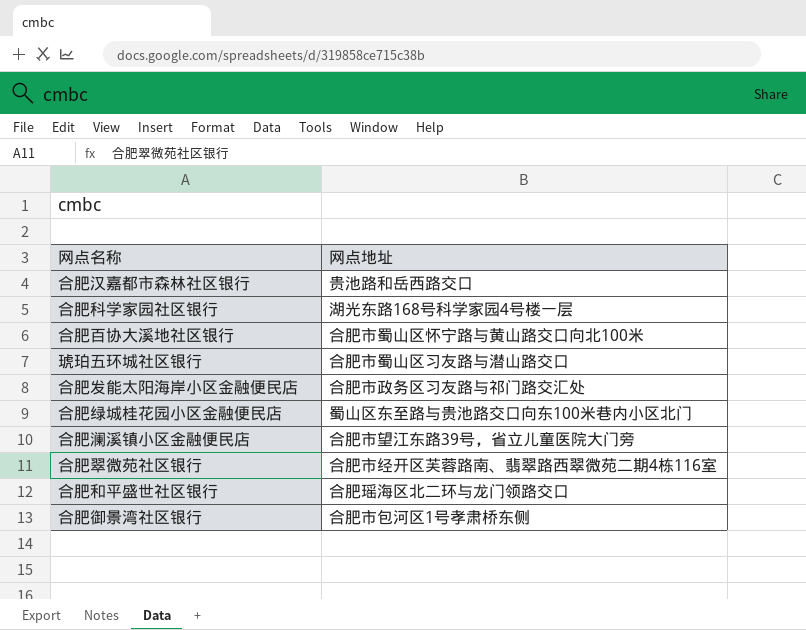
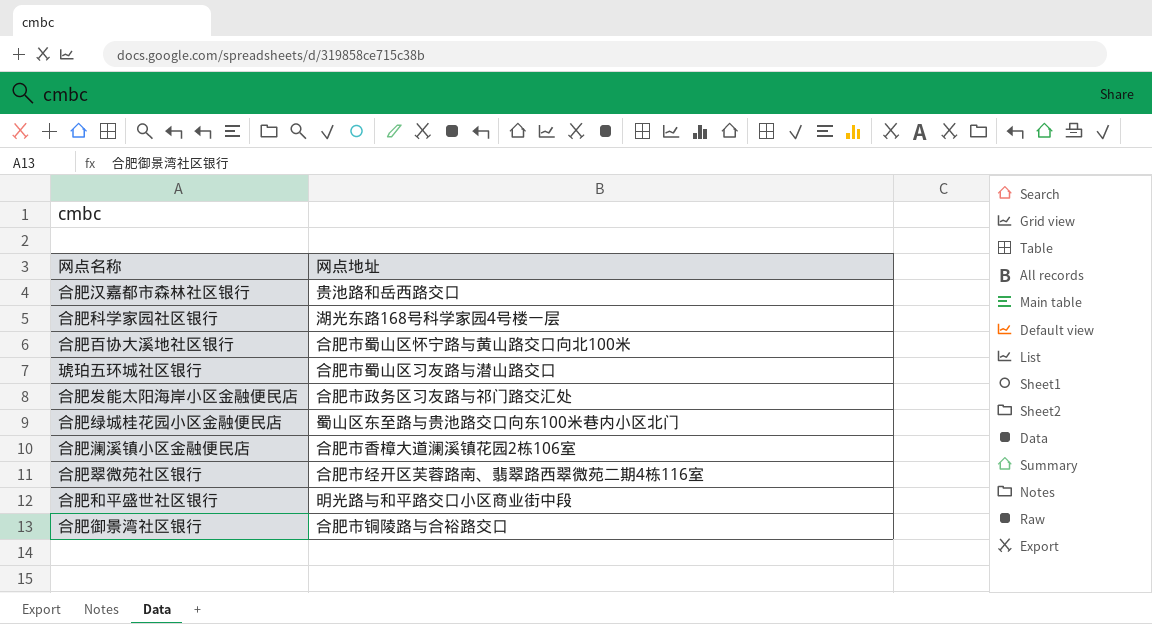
合肥澜溪镇小区金融便民店 | 网点地址: 合肥市望江东路39号，省立儿童医院大门旁 -> 合肥市香樟大道澜溪镇花园2栋106室
合肥和平盛世社区银行 | 网点地址: 合肥瑶海区北二环与龙门领路交口 -> 明光路与和平路交口小区商业街中段
合肥御景湾社区银行 | 网点地址: 合肥市包河区1号孝肃桥东侧 -> 合肥市铜陵路与合裕路交口

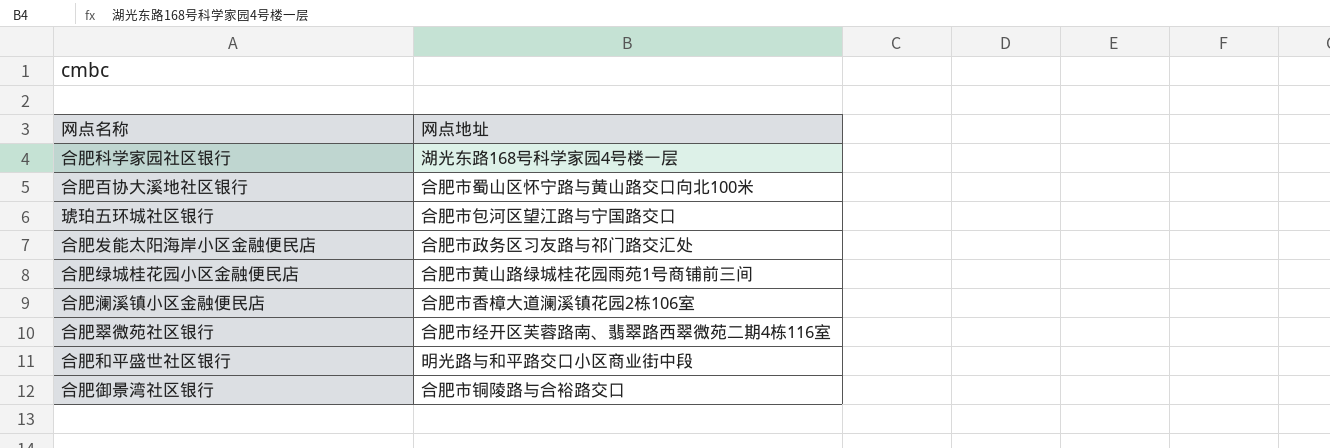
row 合肥汉嘉都市森林社区银行: 贵池路和岳西路交口 -> none
琥珀五环城社区银行 | 网点地址: 合肥市蜀山区习友路与潜山路交口 -> 合肥市包河区望江路与宁国路交口
合肥绿城桂花园小区金融便民店 | 网点地址: 蜀山区东至路与贵池路交口向东100米巷内小区北门 -> 合肥市黄山路绿城桂花园雨苑1号商铺前三间

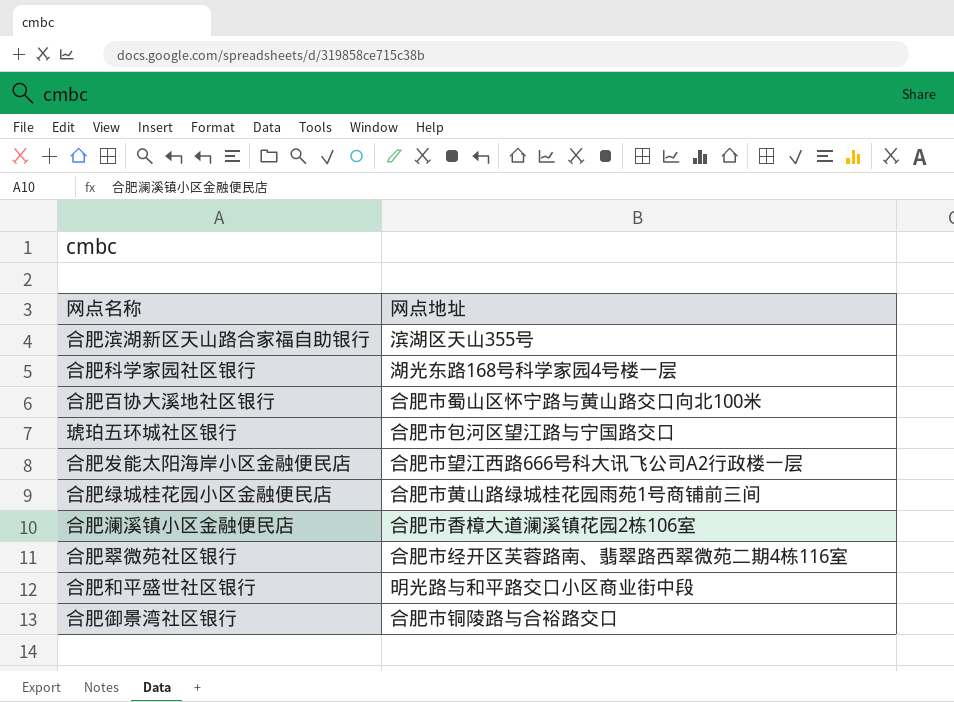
row 合肥滨湖新区天山路合家福自助银行: none -> 滨湖区天山355号
合肥发能太阳海岸小区金融便民店 | 网点地址: 合肥市政务区习友路与祁门路交汇处 -> 合肥市望江西路666号科大讯飞公司A2行政楼一层

